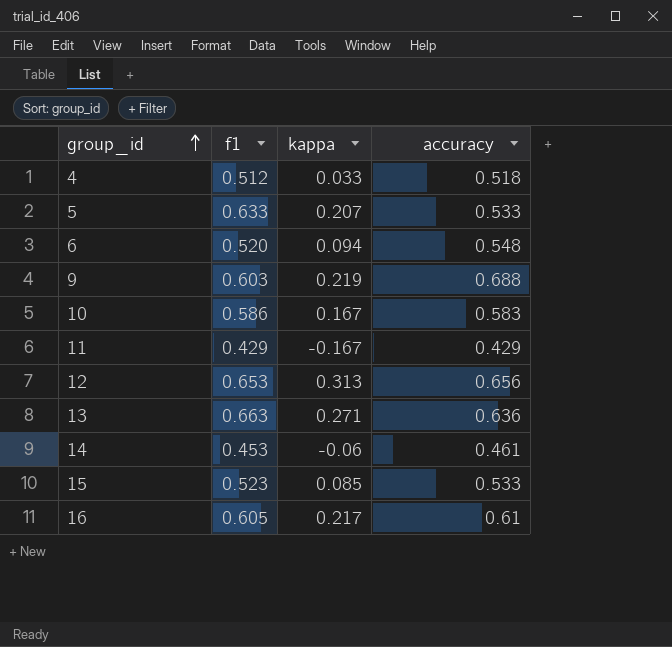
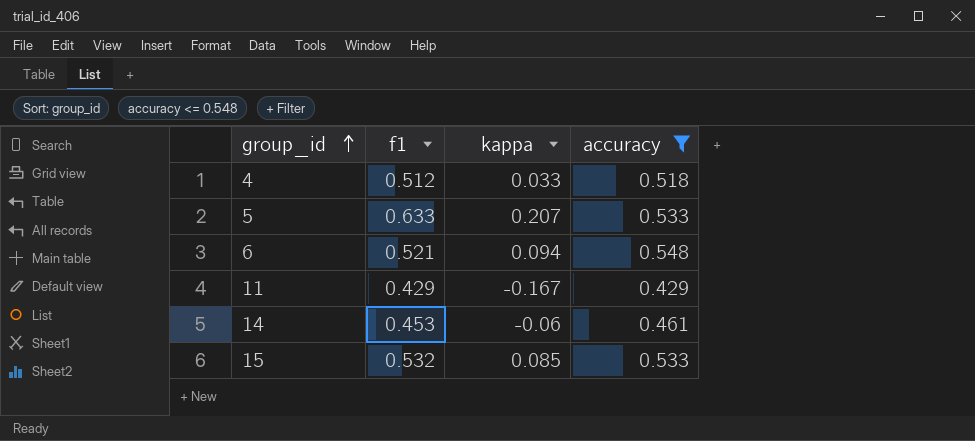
filter: none -> accuracy <= 0.548
6 | f1: 0.520 -> 0.521
15 | f1: 0.523 -> 0.532

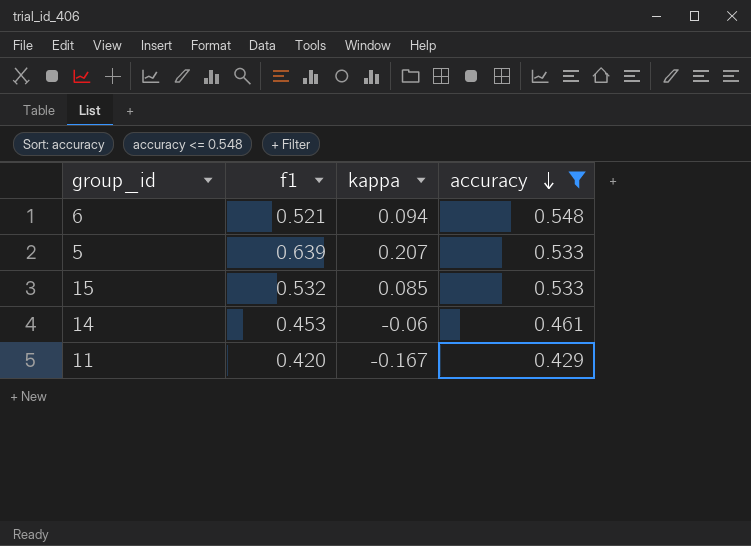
row order: group_id ascending -> accuracy descending
row 4: 0.512 | 0.033 | 0.518 -> none
5 | f1: 0.633 -> 0.639
11 | f1: 0.429 -> 0.420

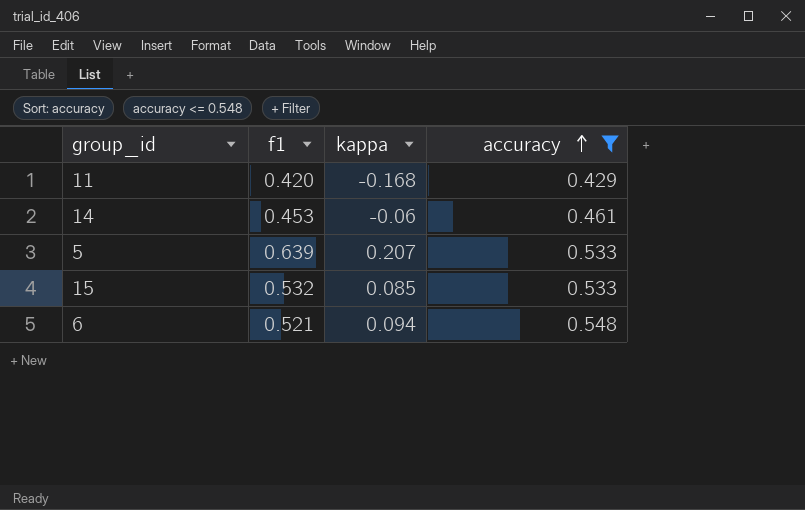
row order: accuracy descending -> accuracy ascending
11 | kappa: -0.167 -> -0.168

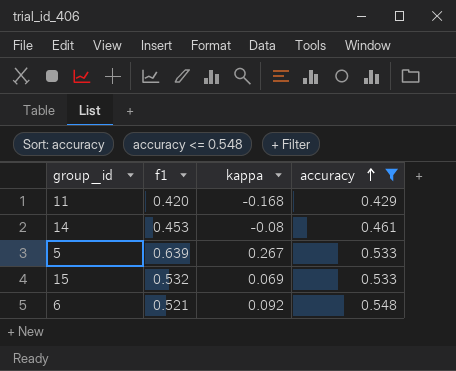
14 | kappa: -0.06 -> -0.08
5 | kappa: 0.207 -> 0.267
15 | kappa: 0.085 -> 0.069
6 | kappa: 0.094 -> 0.092

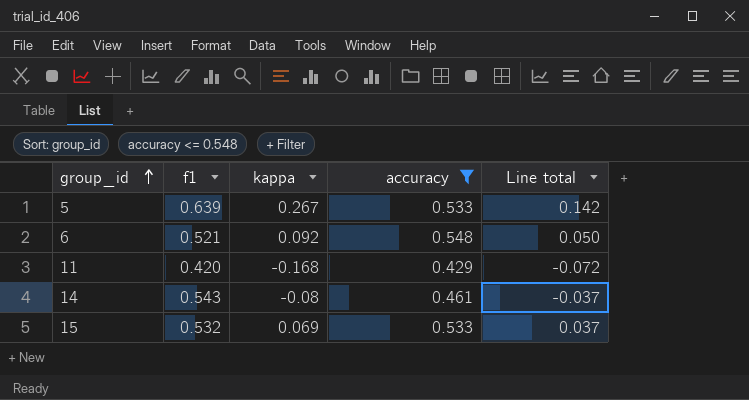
row order: accuracy ascending -> group_id ascending
column Line total | formula: none -> [kappa] * [accuracy]
14 | f1: 0.453 -> 0.543

